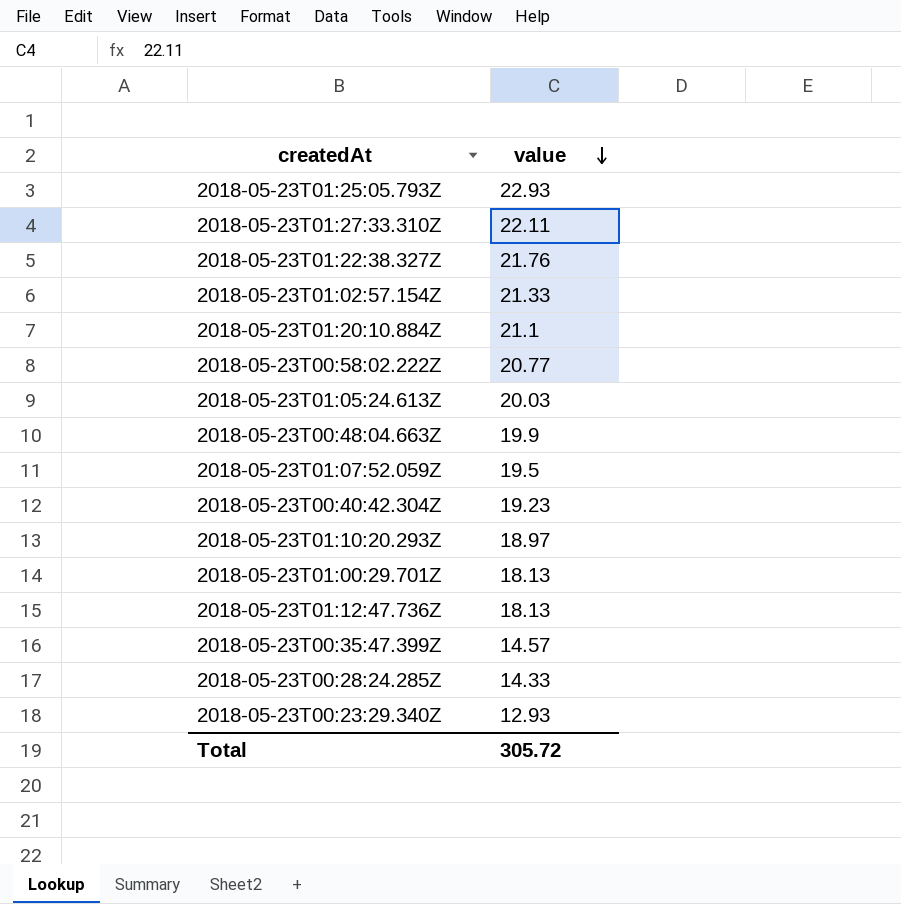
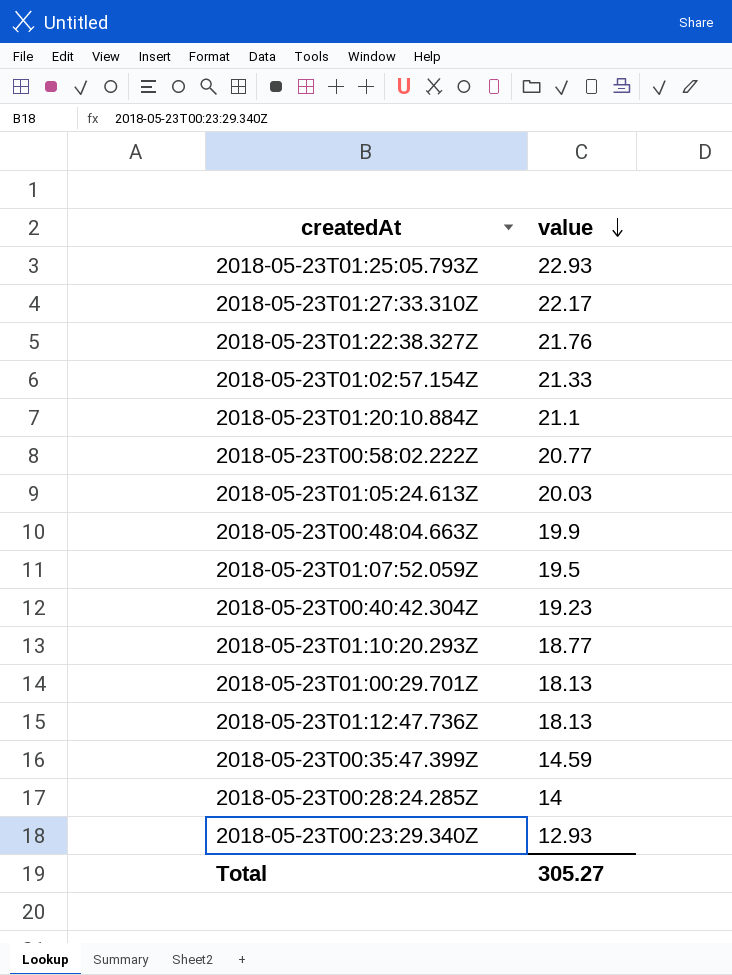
2018-05-23T01:27:33.310Z | value: 22.11 -> 22.17
2018-05-23T01:10:20.293Z | value: 18.97 -> 18.77
2018-05-23T00:35:47.399Z | value: 14.57 -> 14.59
2018-05-23T00:28:24.285Z | value: 14.33 -> 14
Total | value: 305.72 -> 305.27

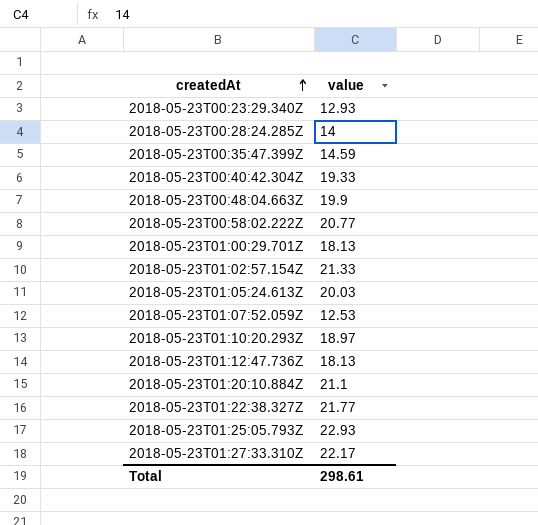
row order: value descending -> createdAt ascending
2018-05-23T00:40:42.304Z | value: 19.23 -> 19.33
2018-05-23T01:07:52.059Z | value: 19.5 -> 12.53
2018-05-23T01:10:20.293Z | value: 18.77 -> 18.97
2018-05-23T01:22:38.327Z | value: 21.76 -> 21.77
Total | value: 305.27 -> 298.61

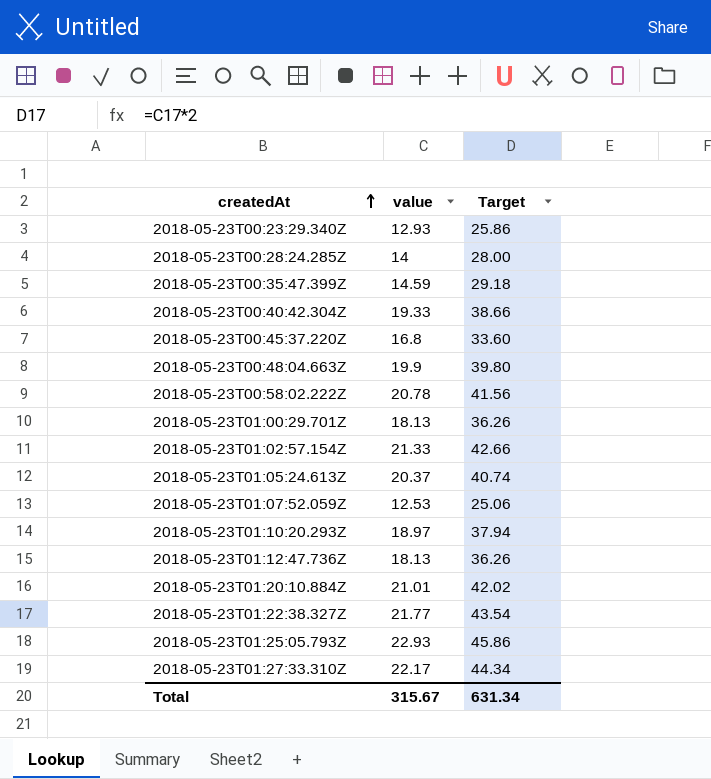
column Target | formula: none -> [value] * 2
row 2018-05-23T00:45:37.220Z: none -> 16.8 | 33.60
2018-05-23T00:58:02.222Z | value: 20.77 -> 20.78
2018-05-23T01:05:24.613Z | value: 20.03 -> 20.37
2018-05-23T01:20:10.884Z | value: 21.1 -> 21.01
Total | value: 298.61 -> 315.67

